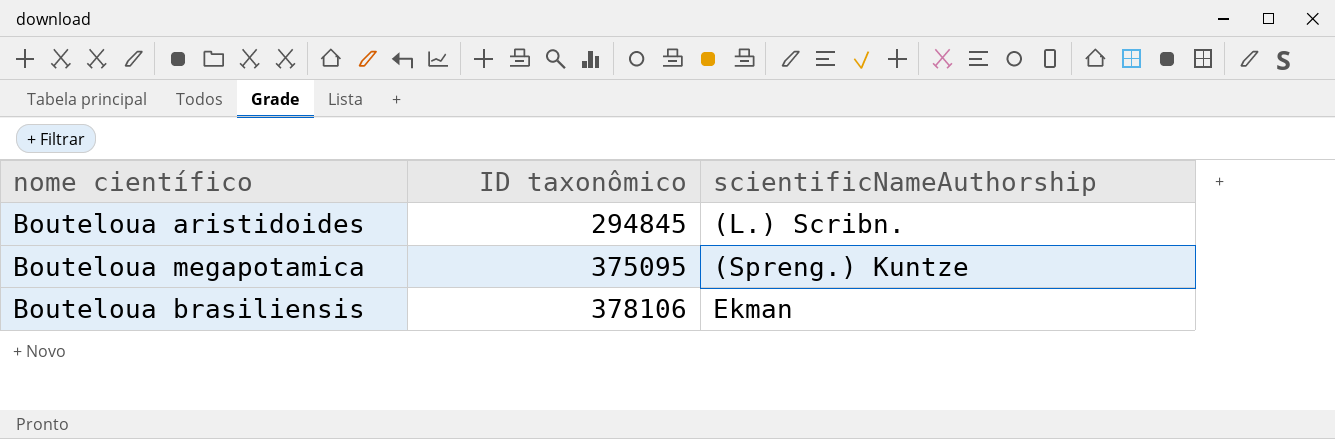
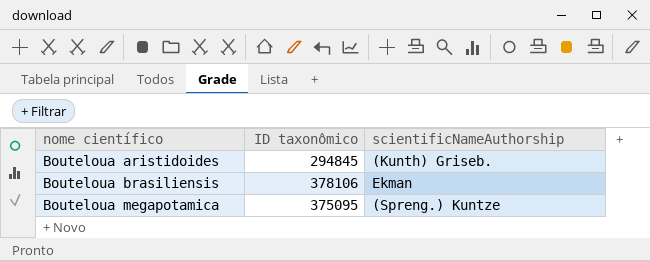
row order: ID taxonômico ascending -> nome científico ascending
Bouteloua aristidoides | scientificNameAuthorship: (L.) Scribn. -> (Kunth) Griseb.

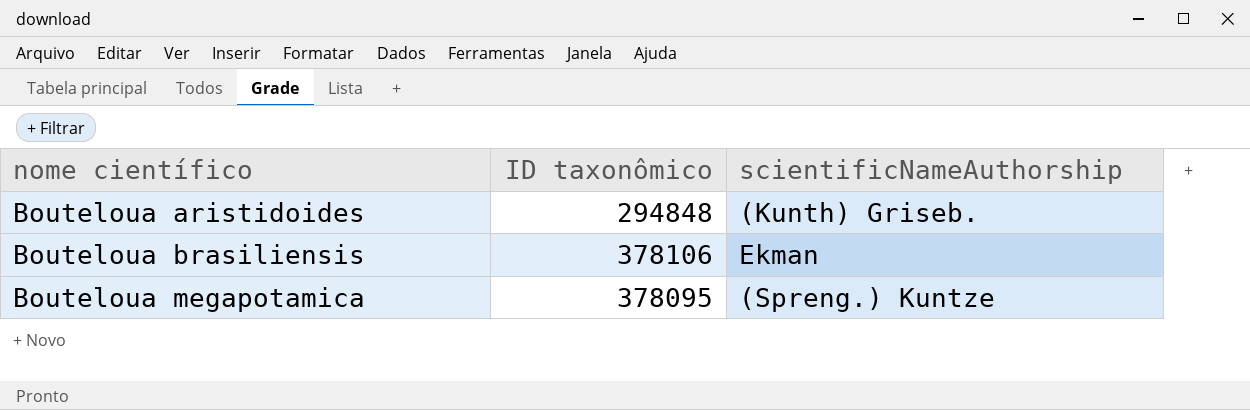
Bouteloua aristidoides | ID taxonômico: 294845 -> 294848
Bouteloua megapotamica | ID taxonômico: 375095 -> 378095

